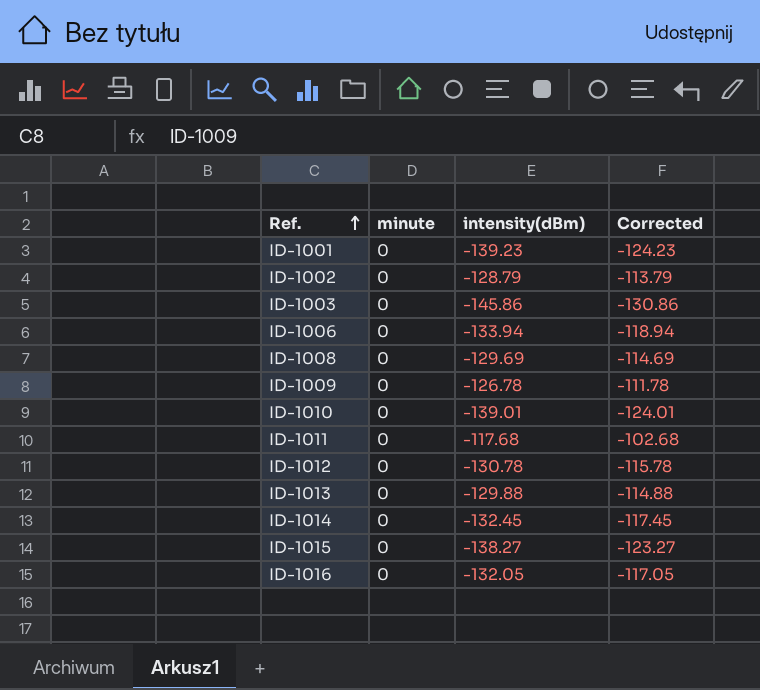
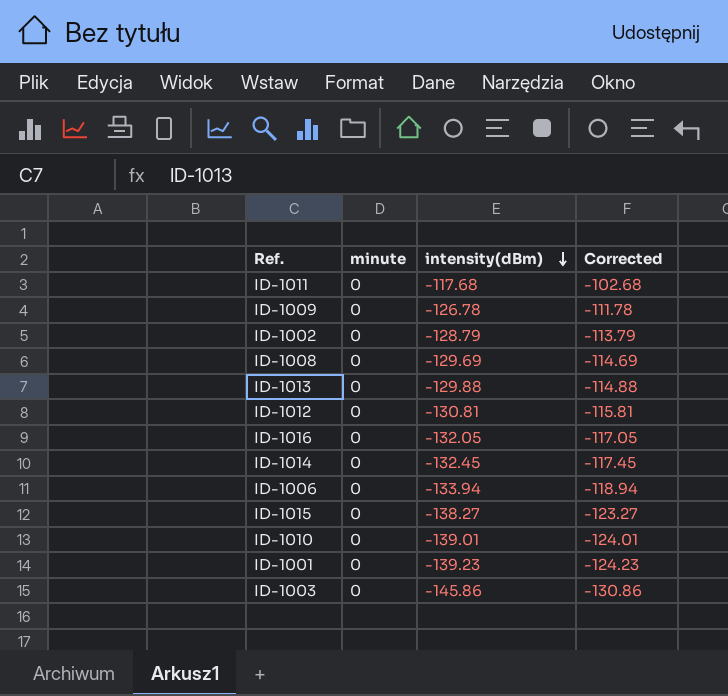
row order: Ref. ascending -> intensity(dBm) descending
ID-1012 | intensity(dBm): -130.78 -> -130.81
ID-1012 | Corrected: -115.78 -> -115.81

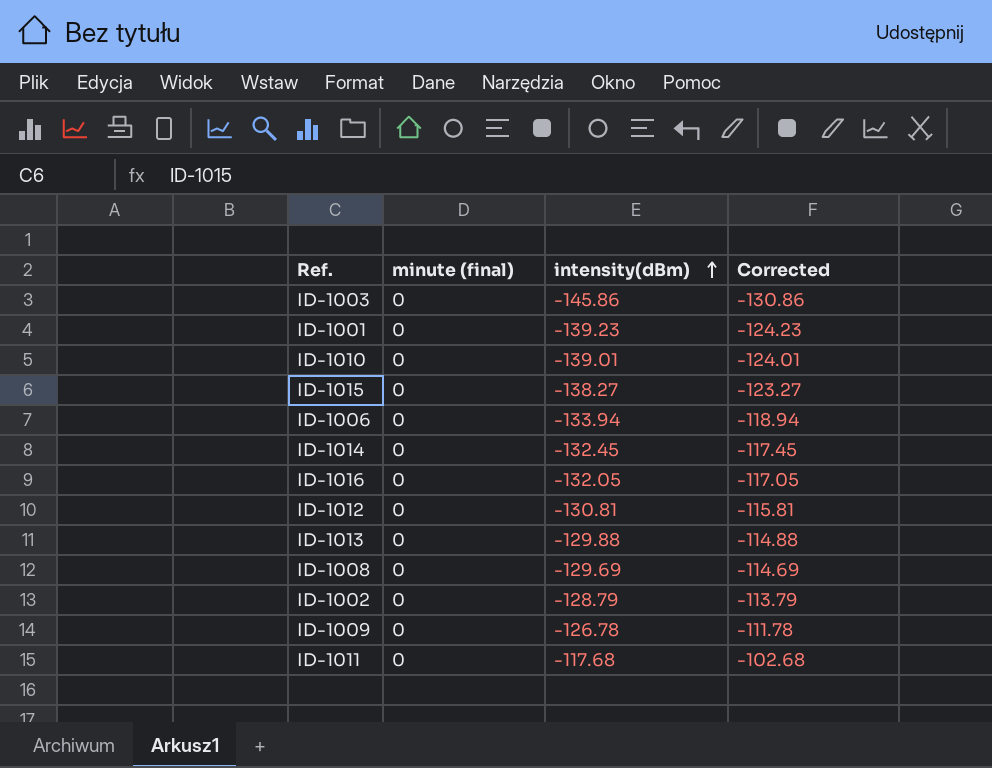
row order: intensity(dBm) descending -> intensity(dBm) ascending
column name: minute -> minute (final)

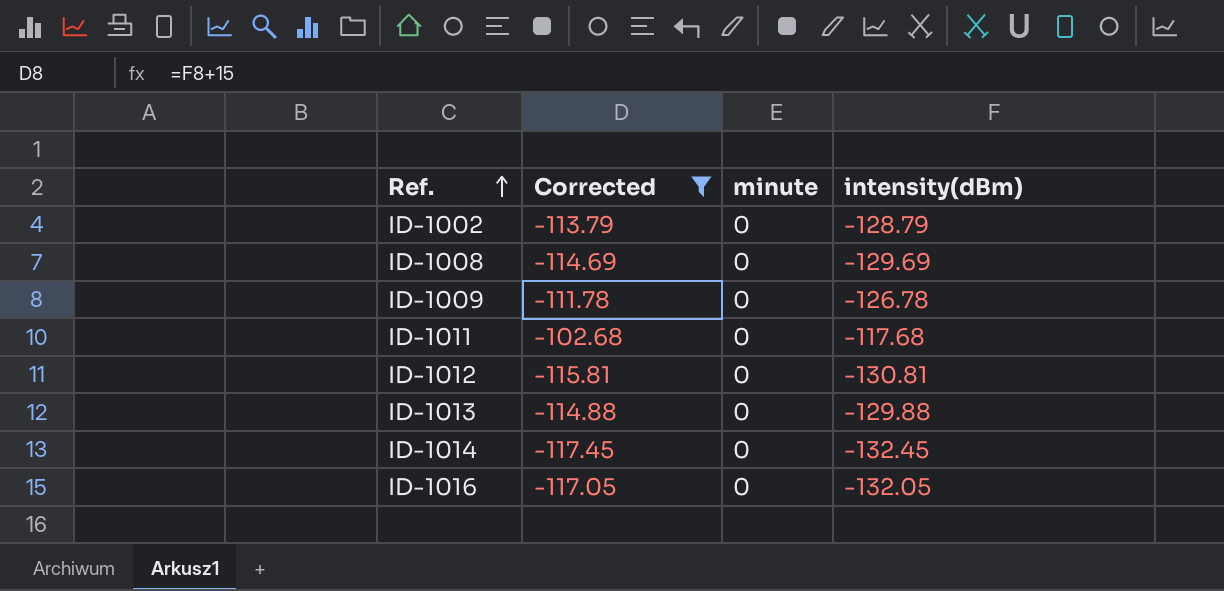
filter: none -> Corrected >= -117.45
row order: intensity(dBm) ascending -> Ref. ascending
column Corrected | position: 4 -> 2
column name: minute (final) -> minute

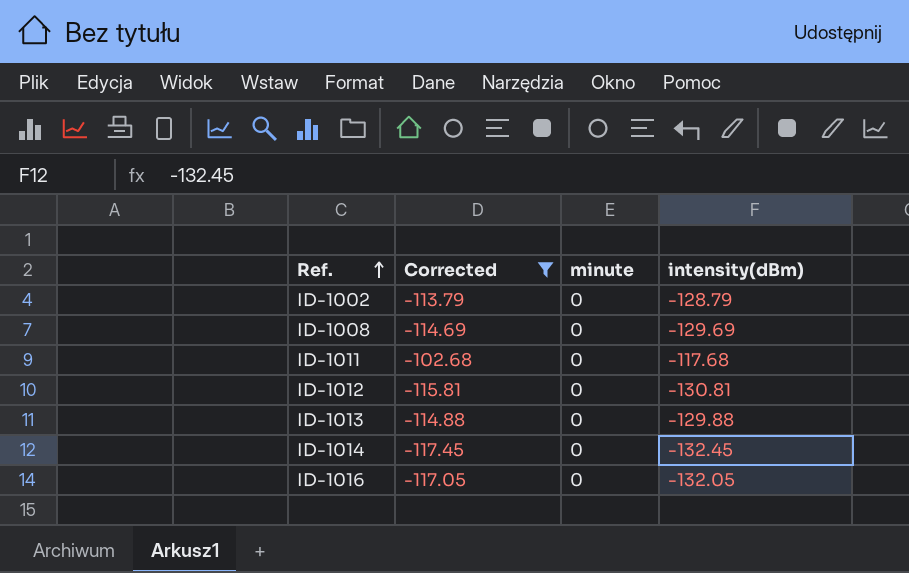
row ID-1009: -111.78 | 0 | -126.78 -> none

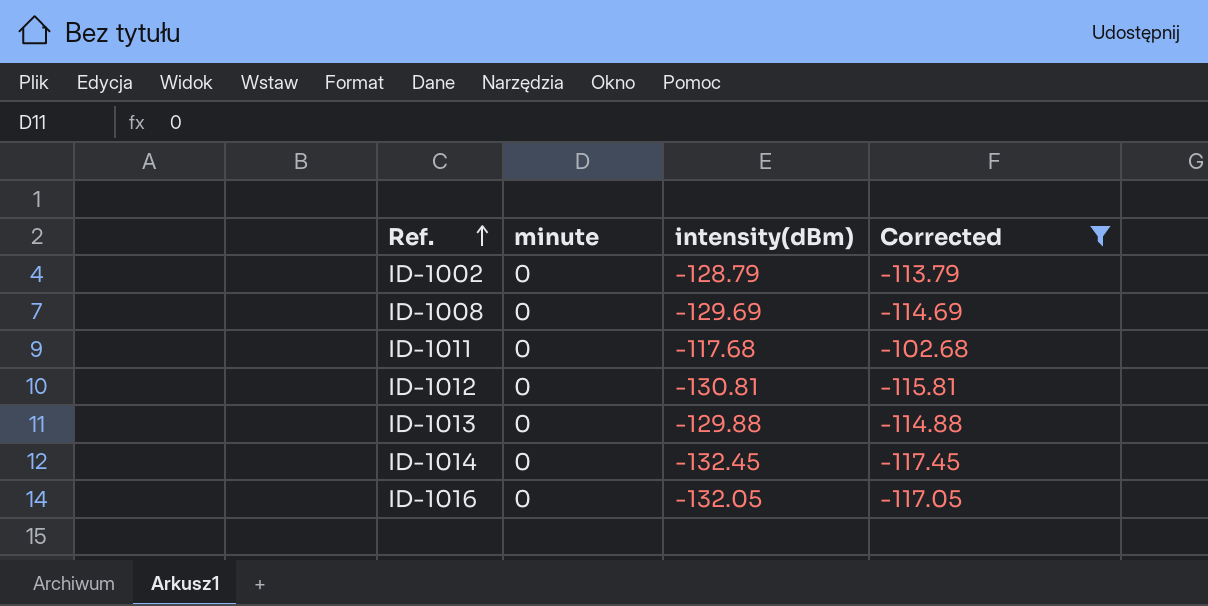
column Corrected | position: 2 -> 4

